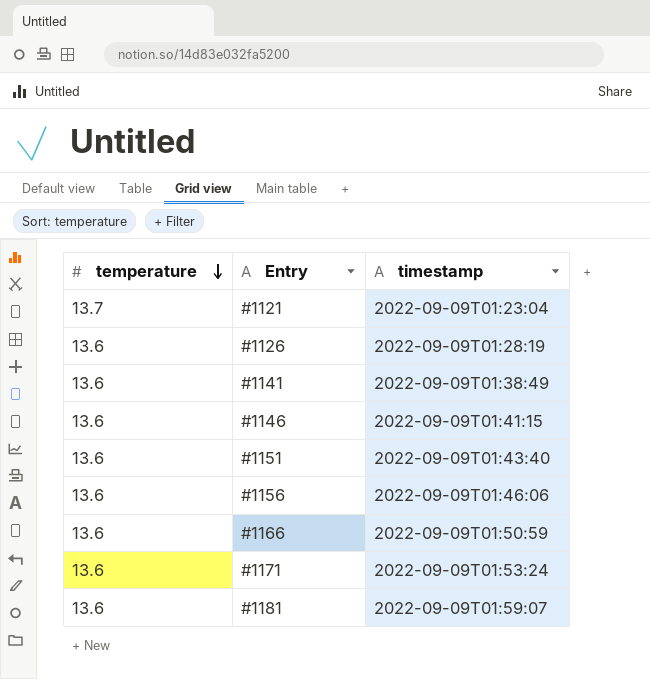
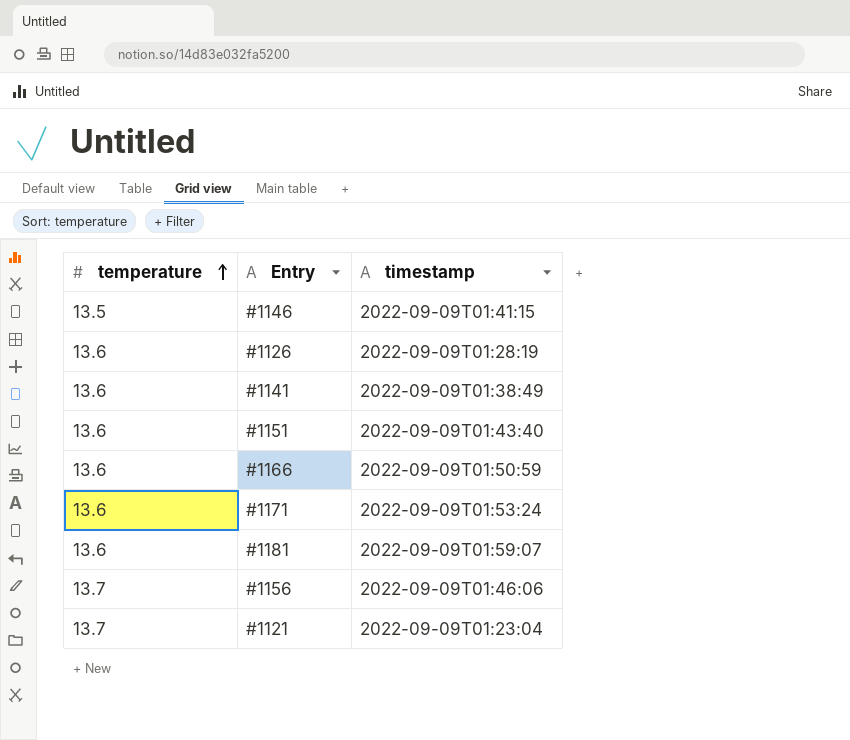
row order: temperature descending -> temperature ascending
#1146 | temperature: 13.6 -> 13.5
#1156 | temperature: 13.6 -> 13.7

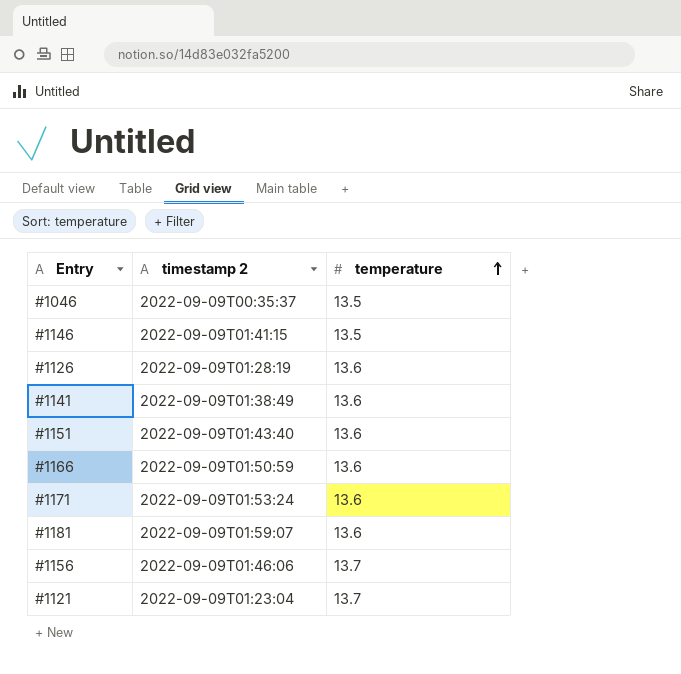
column name: timestamp -> timestamp 2
column temperature | position: 1 -> 3
row #1046: none -> 2022-09-09T00:35:37 | 13.5

